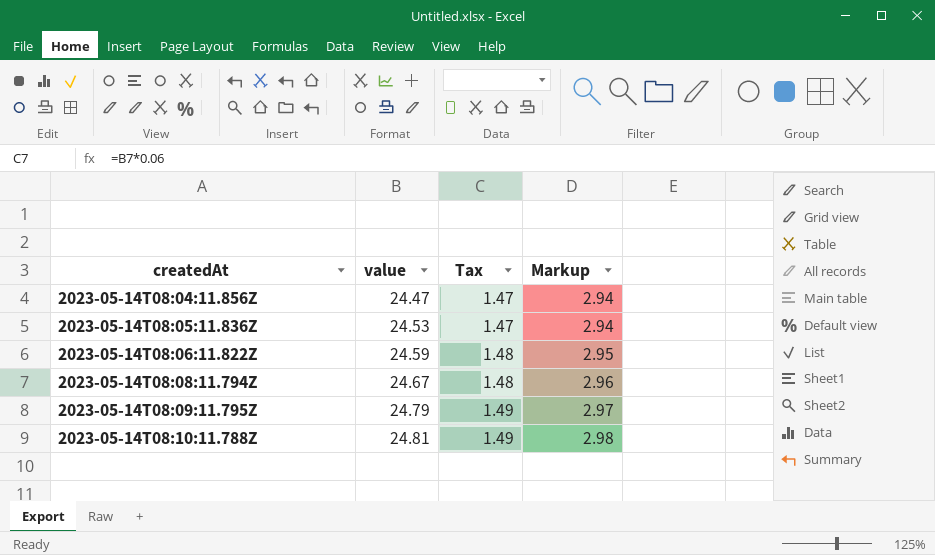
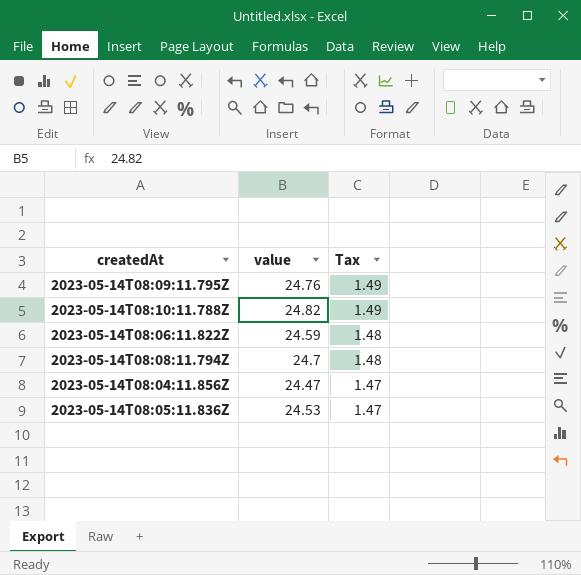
row order: createdAt ascending -> Tax descending
column Markup | formula: [value] * 0.12 -> none
2023-05-14T08:09:11.795Z | value: 24.79 -> 24.76
2023-05-14T08:10:11.788Z | value: 24.81 -> 24.82
2023-05-14T08:08:11.794Z | value: 24.67 -> 24.7

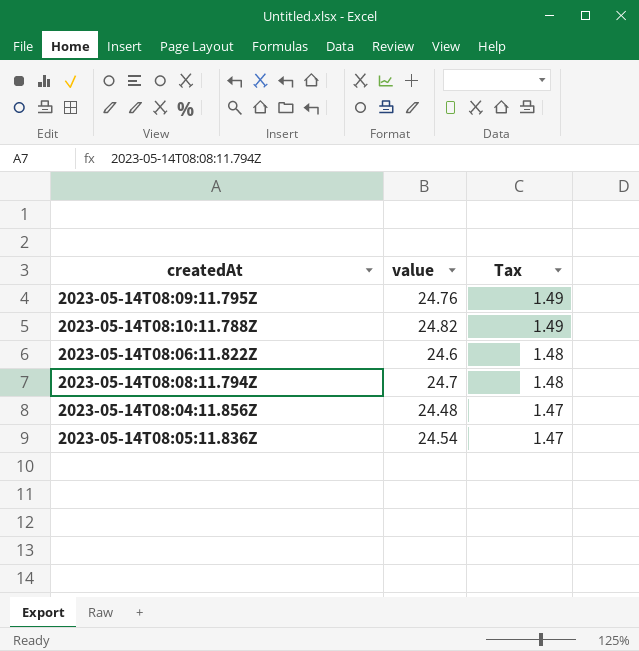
2023-05-14T08:06:11.822Z | value: 24.59 -> 24.6
2023-05-14T08:04:11.856Z | value: 24.47 -> 24.48
2023-05-14T08:05:11.836Z | value: 24.53 -> 24.54

